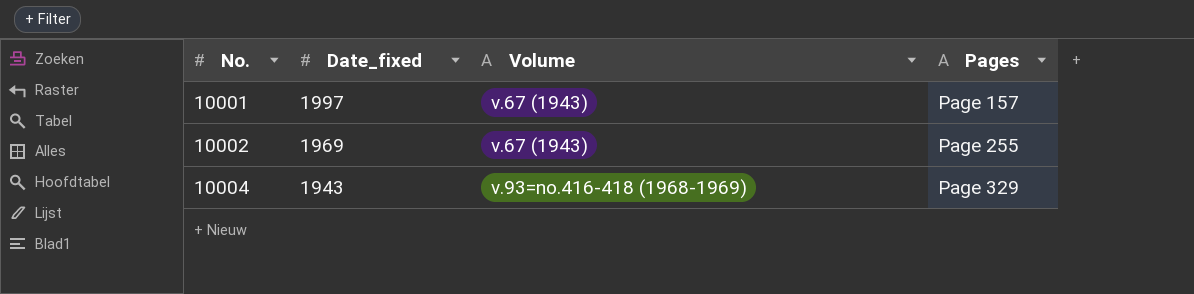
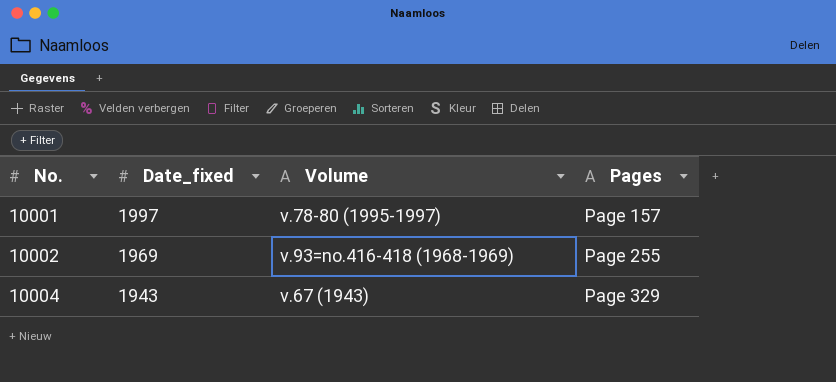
10001 | Volume: v.67 (1943) -> v.78-80 (1995-1997)
10002 | Volume: v.67 (1943) -> v.93=no.416-418 (1968-1969)
10004 | Volume: v.93=no.416-418 (1968-1969) -> v.67 (1943)

